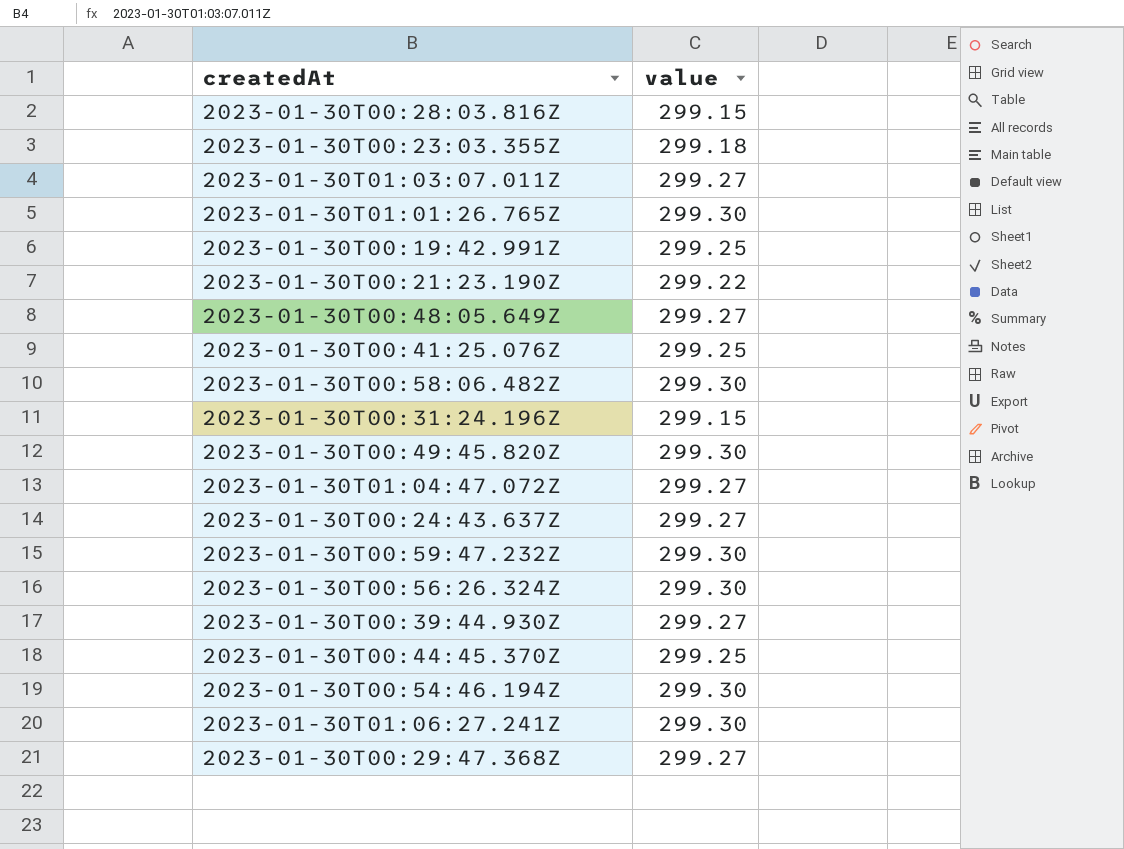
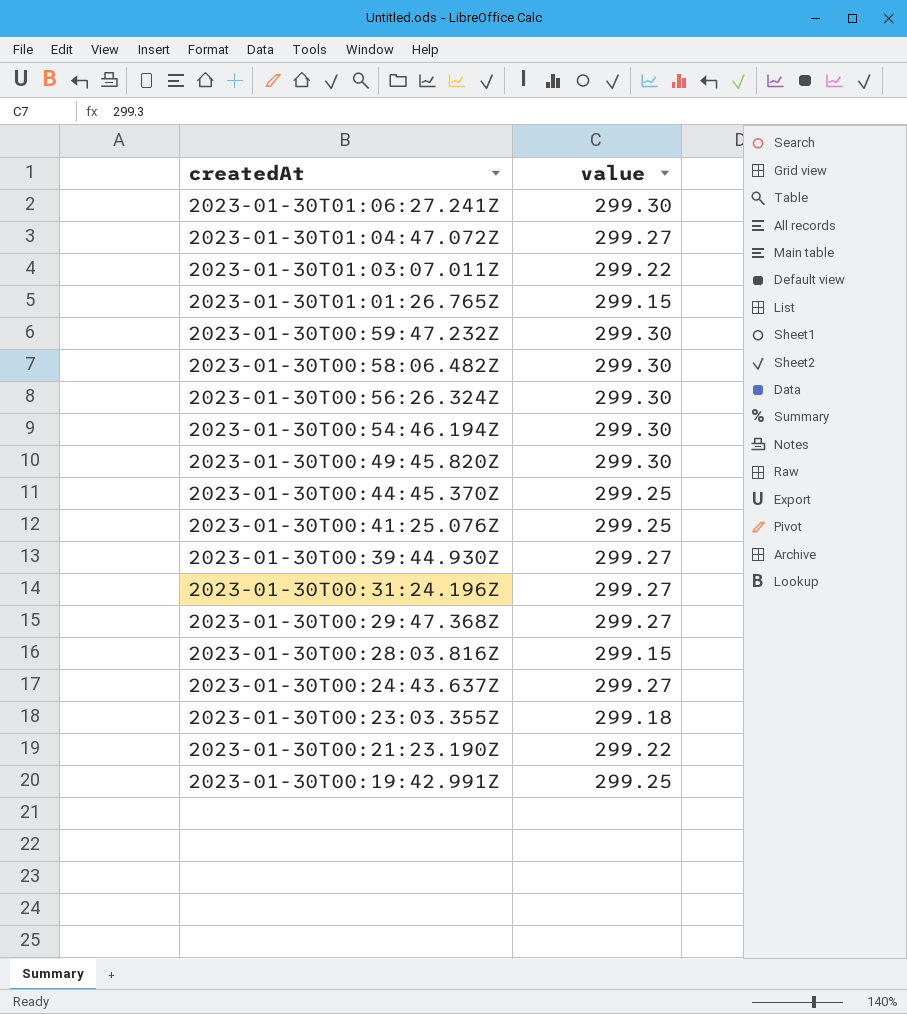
row order: none -> createdAt descending
row 2023-01-30T00:48:05.649Z: 299.27 -> none
2023-01-30T01:03:07.011Z | value: 299.27 -> 299.22
2023-01-30T01:01:26.765Z | value: 299.30 -> 299.15
2023-01-30T00:31:24.196Z | value: 299.15 -> 299.27

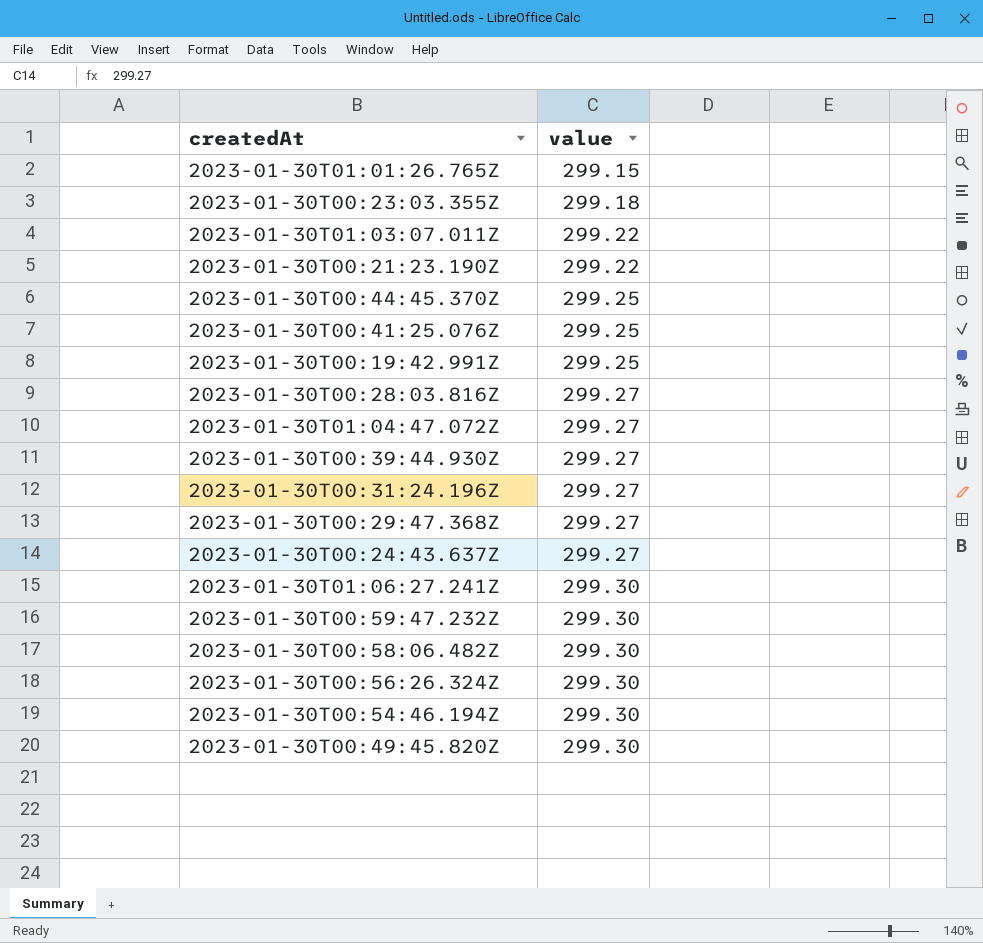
row order: createdAt descending -> value ascending
2023-01-30T00:28:03.816Z | value: 299.15 -> 299.27

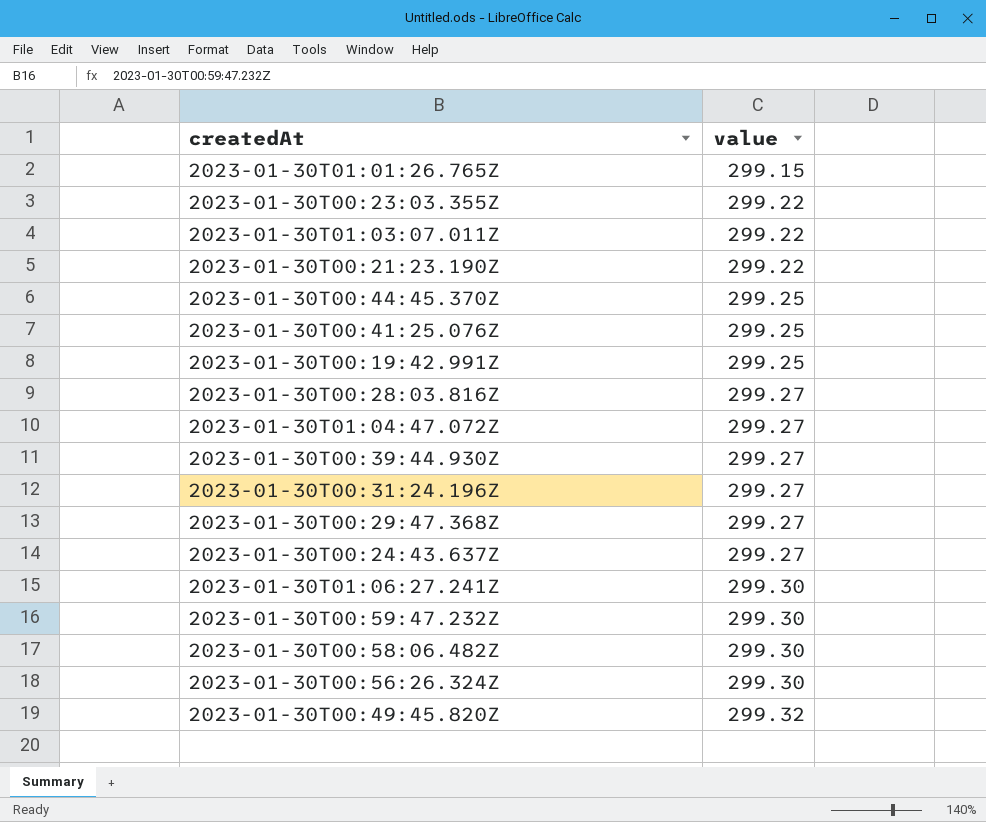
row 2023-01-30T00:54:46.194Z: 299.30 -> none
2023-01-30T00:23:03.355Z | value: 299.18 -> 299.22
2023-01-30T00:49:45.820Z | value: 299.30 -> 299.32

